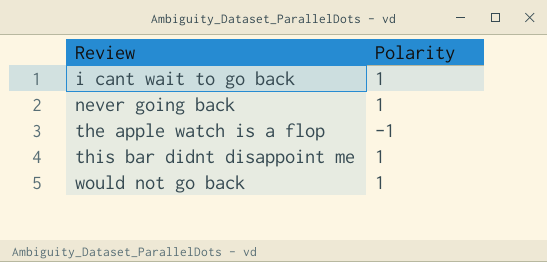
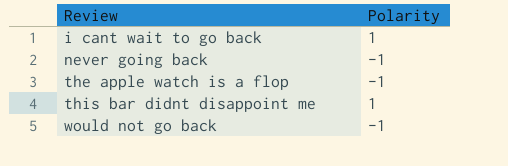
never going back | Polarity: 1 -> -1
would not go back | Polarity: 1 -> -1

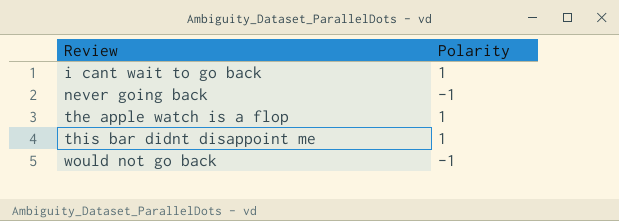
the apple watch is a flop | Polarity: -1 -> 1

